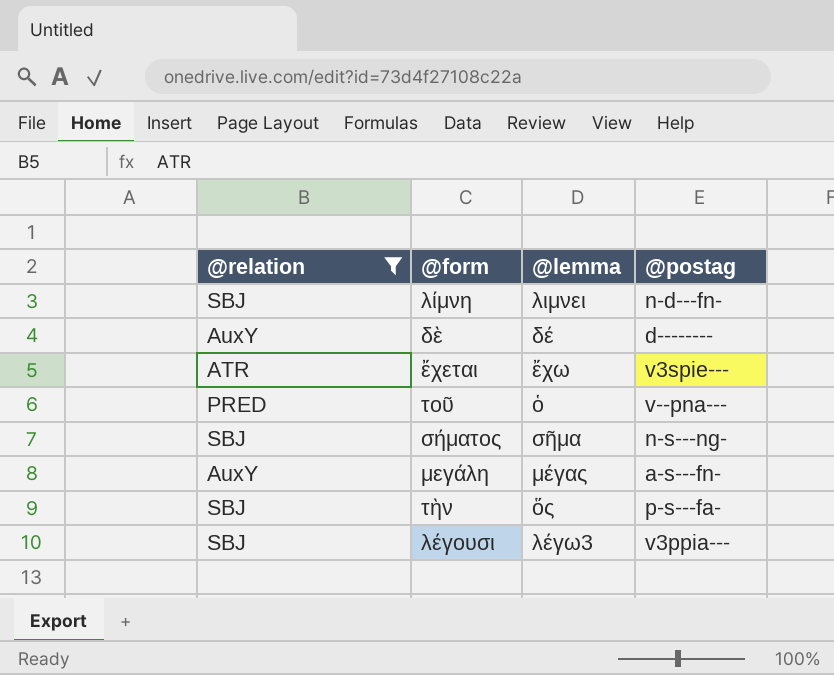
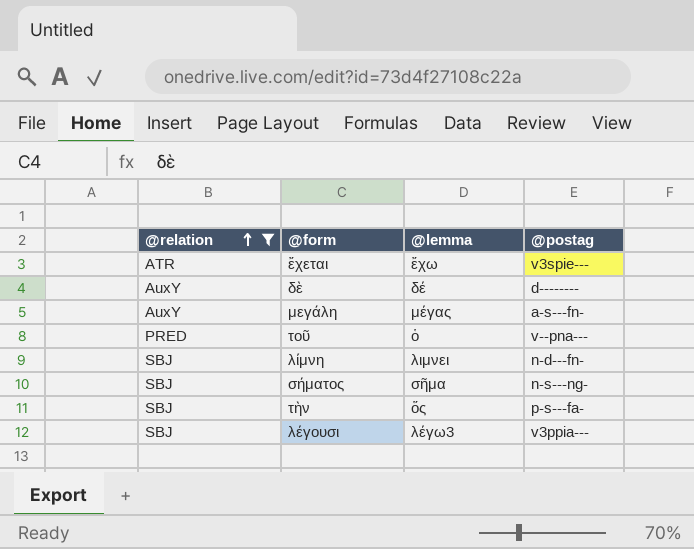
row order: none -> @relation ascending

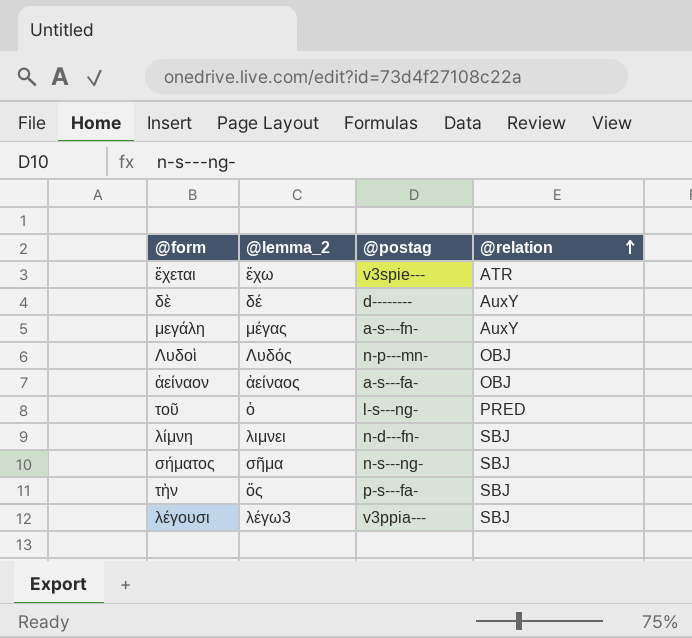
filter: @relation != OBJ -> none
column name: @lemma -> @lemma_2
column @relation | position: 1 -> 4
τοῦ | @postag: v--pna--- -> l-s---ng-

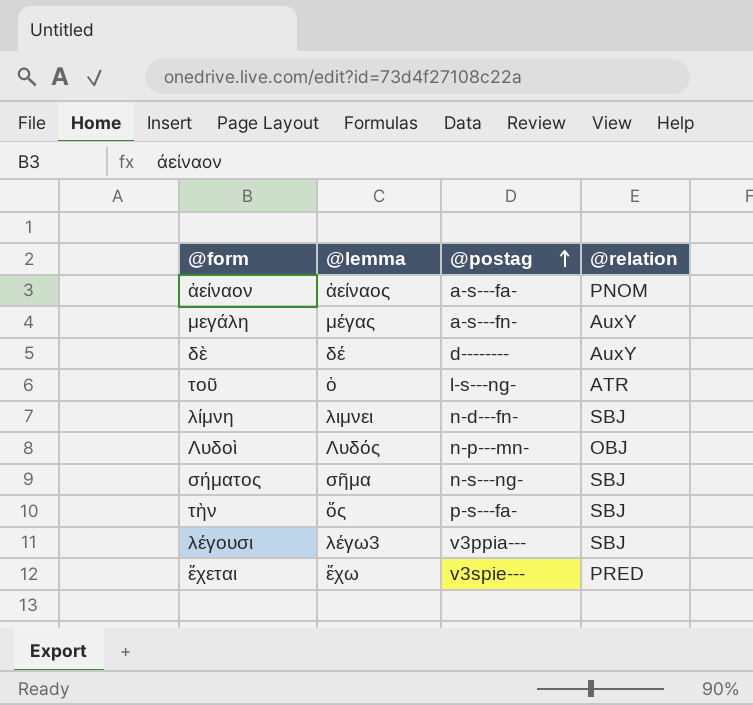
row order: @relation ascending -> @postag ascending
column name: @lemma_2 -> @lemma
ἀείναον | @relation: OBJ -> PNOM
τοῦ | @relation: PRED -> ATR
ἔχεται | @relation: ATR -> PRED

